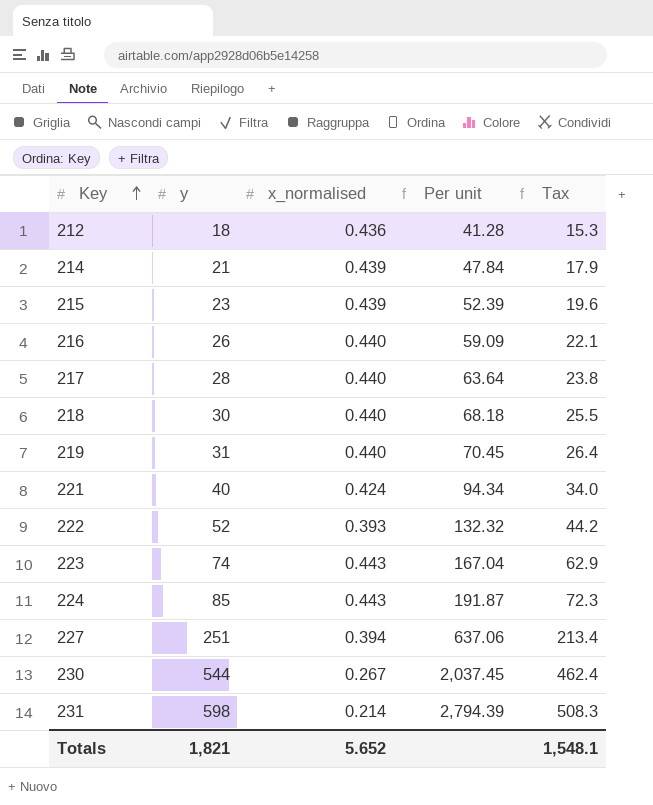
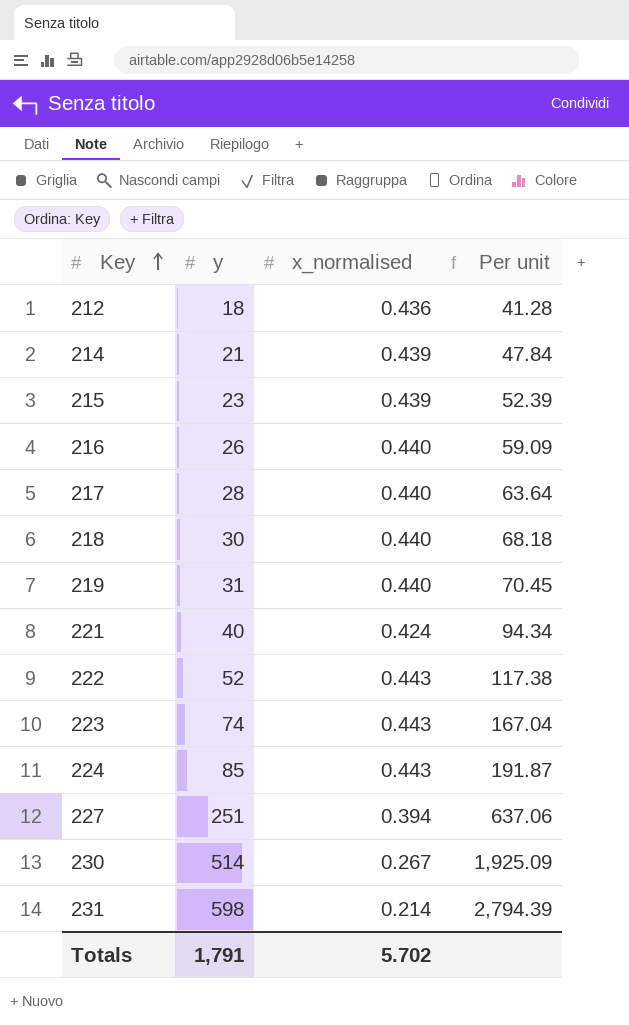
column Tax | formula: [y] * 0.85 -> none
222 | x_normalised: 0.393 -> 0.443
222 | Per unit: 132.32 -> 117.38
230 | y: 544 -> 514
230 | Per unit: 2,037.45 -> 1,925.09
Totals | y: 1,821 -> 1,791
Totals | x_normalised: 5.652 -> 5.702

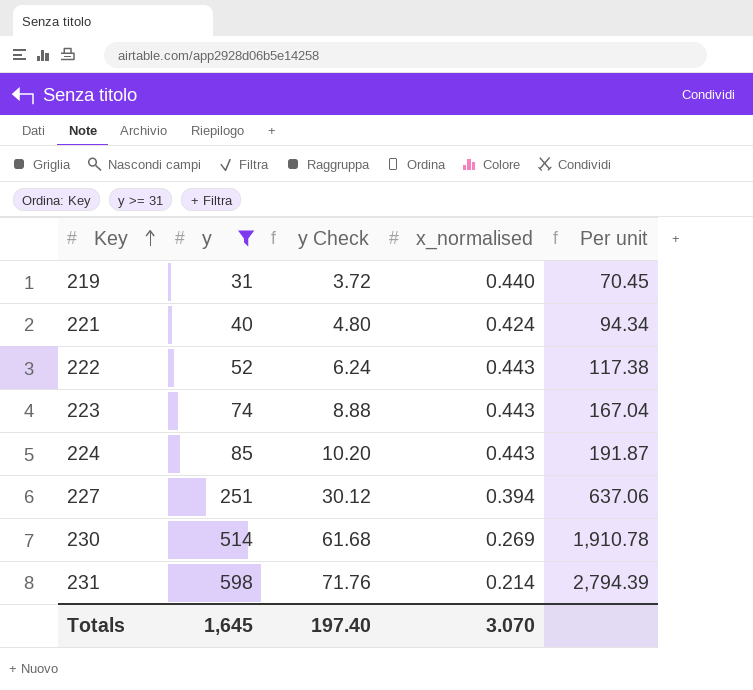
filter: none -> y >= 31
column y Check | formula: none -> [y] * 0.12
230 | x_normalised: 0.267 -> 0.269
230 | Per unit: 1,925.09 -> 1,910.78
Totals | y: 1,791 -> 1,645
Totals | x_normalised: 5.702 -> 3.070

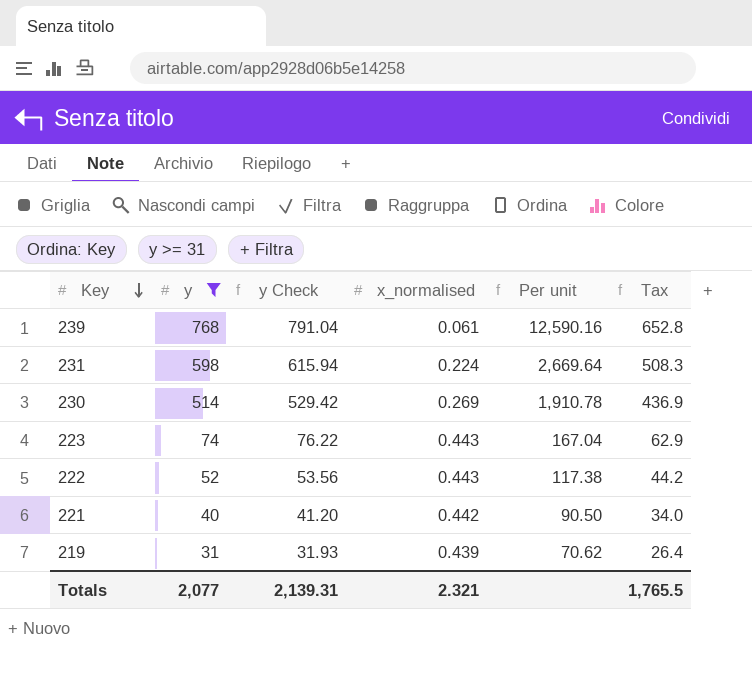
row order: Key ascending -> Key descending
column y Check | formula: [y] * 0.12 -> [y] * 1.03
column Tax | formula: none -> [y] * 0.85
row 224: 85 | 10.20 | 0.443 | 191.87 -> none
row 227: 251 | 30.12 | 0.394 | 637.06 -> none
row 239: none -> 768 | 791.04 | 0.061 | 12,590.16 | 652.8
231 | x_normalised: 0.214 -> 0.224
231 | Per unit: 2,794.39 -> 2,669.64
221 | x_normalised: 0.424 -> 0.442
221 | Per unit: 94.34 -> 90.50
219 | x_normalised: 0.440 -> 0.439
219 | Per unit: 70.45 -> 70.62
Totals | y: 1,645 -> 2,077
Totals | y Check: 197.40 -> 2,139.31
Totals | x_normalised: 3.070 -> 2.321

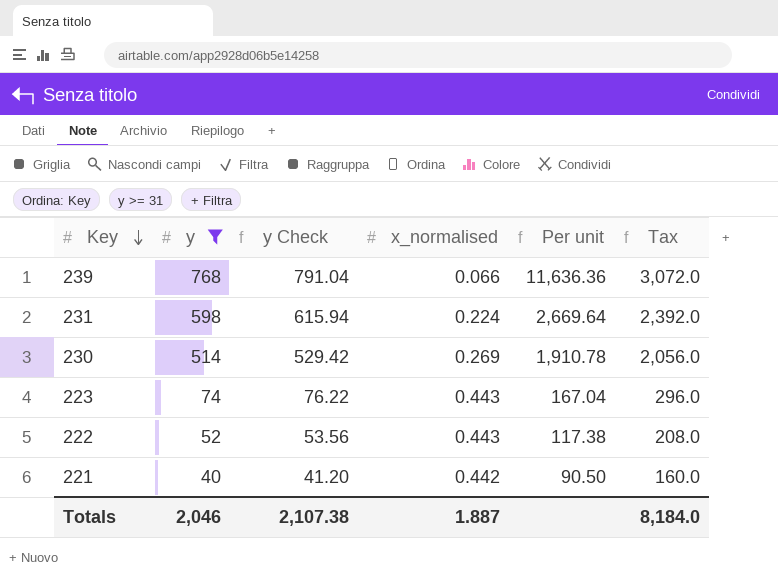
column Tax | formula: [y] * 0.85 -> [y] * 4
row 219: 31 | 31.93 | 0.439 | 70.62 | 26.4 -> none
239 | x_normalised: 0.061 -> 0.066
239 | Per unit: 12,590.16 -> 11,636.36
Totals | y: 2,077 -> 2,046
Totals | y Check: 2,139.31 -> 2,107.38
Totals | x_normalised: 2.321 -> 1.887
Totals | Tax: 1,765.5 -> 8,184.0

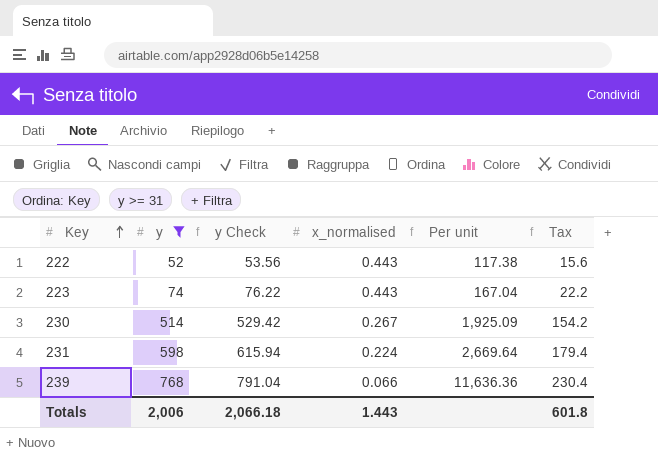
row order: Key descending -> Key ascending
column Tax | formula: [y] * 4 -> [y] * 0.3
row 221: 40 | 41.20 | 0.442 | 90.50 | 160.0 -> none
230 | x_normalised: 0.269 -> 0.267
230 | Per unit: 1,910.78 -> 1,925.09
Totals | y: 2,046 -> 2,006
Totals | y Check: 2,107.38 -> 2,066.18
Totals | x_normalised: 1.887 -> 1.443
Totals | Tax: 8,184.0 -> 601.8

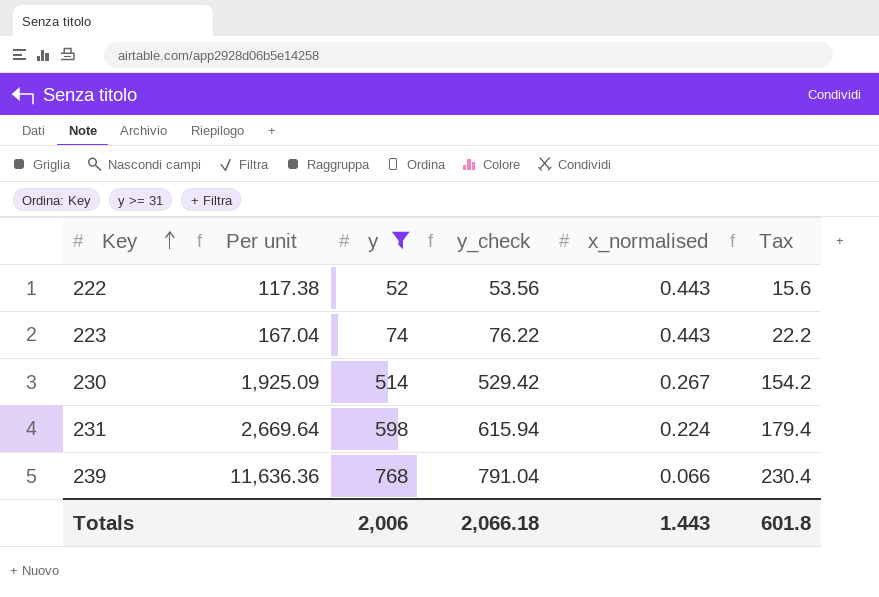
column Per unit | position: 5 -> 2
column name: y Check -> y_check

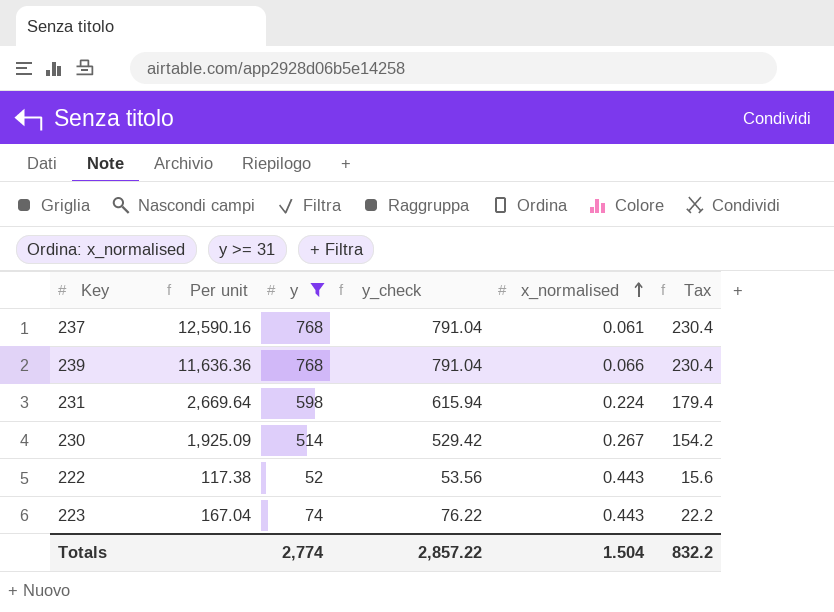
row order: Key ascending -> x_normalised ascending
row 237: none -> 12,590.16 | 768 | 791.04 | 0.061 | 230.4
Totals | y: 2,006 -> 2,774
Totals | y_check: 2,066.18 -> 2,857.22
Totals | x_normalised: 1.443 -> 1.504
Totals | Tax: 601.8 -> 832.2

